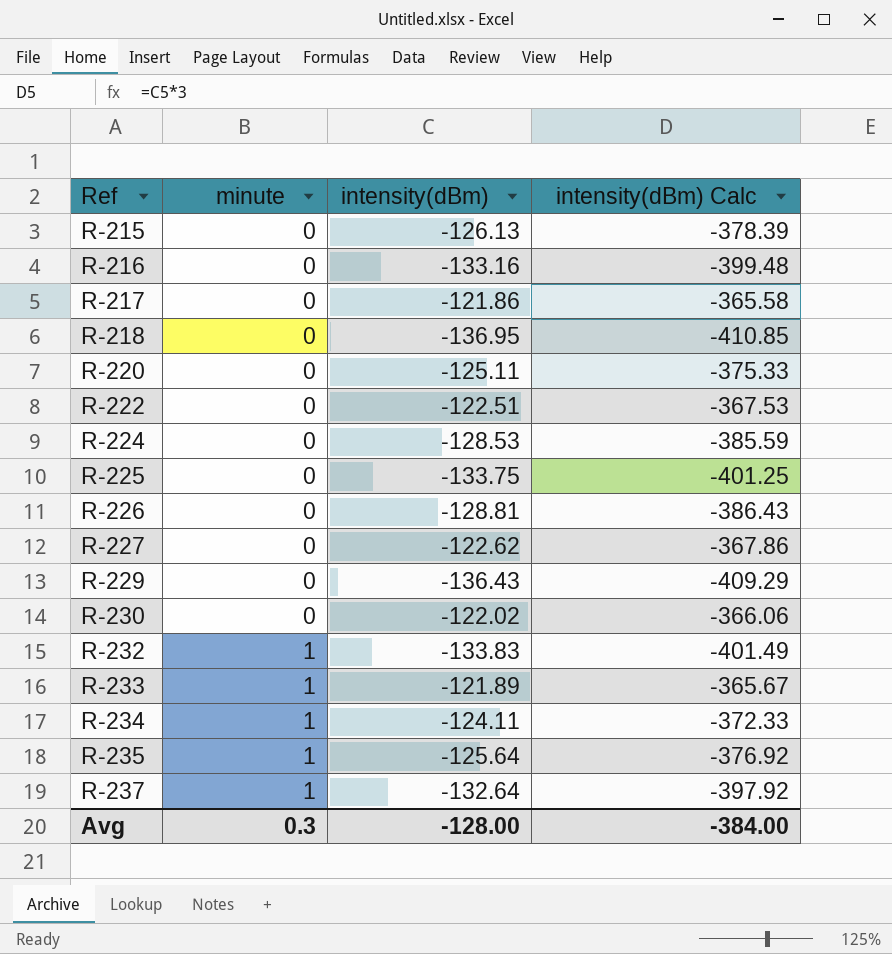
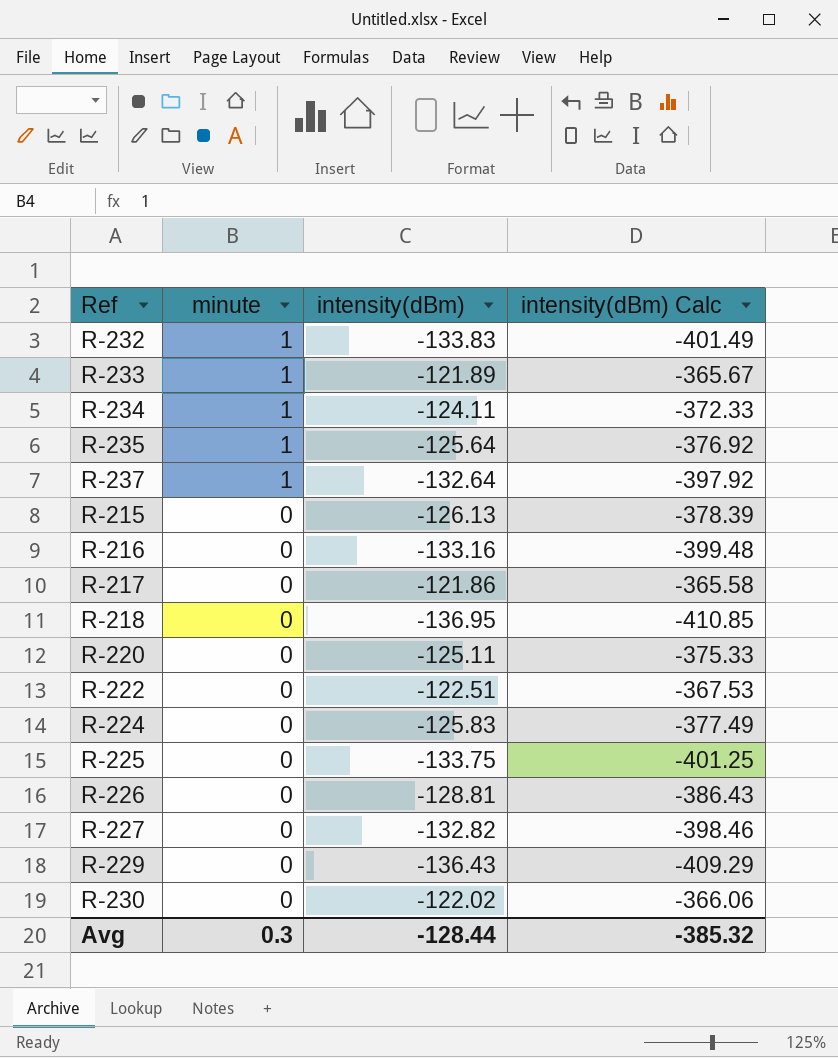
row order: Ref ascending -> minute descending
R-224 | intensity(dBm): -128.53 -> -125.83
R-224 | intensity(dBm) Calc: -385.59 -> -377.49
R-227 | intensity(dBm): -122.62 -> -132.82
R-227 | intensity(dBm) Calc: -367.86 -> -398.46
Avg | intensity(dBm): -128.00 -> -128.44
Avg | intensity(dBm) Calc: -384.00 -> -385.32

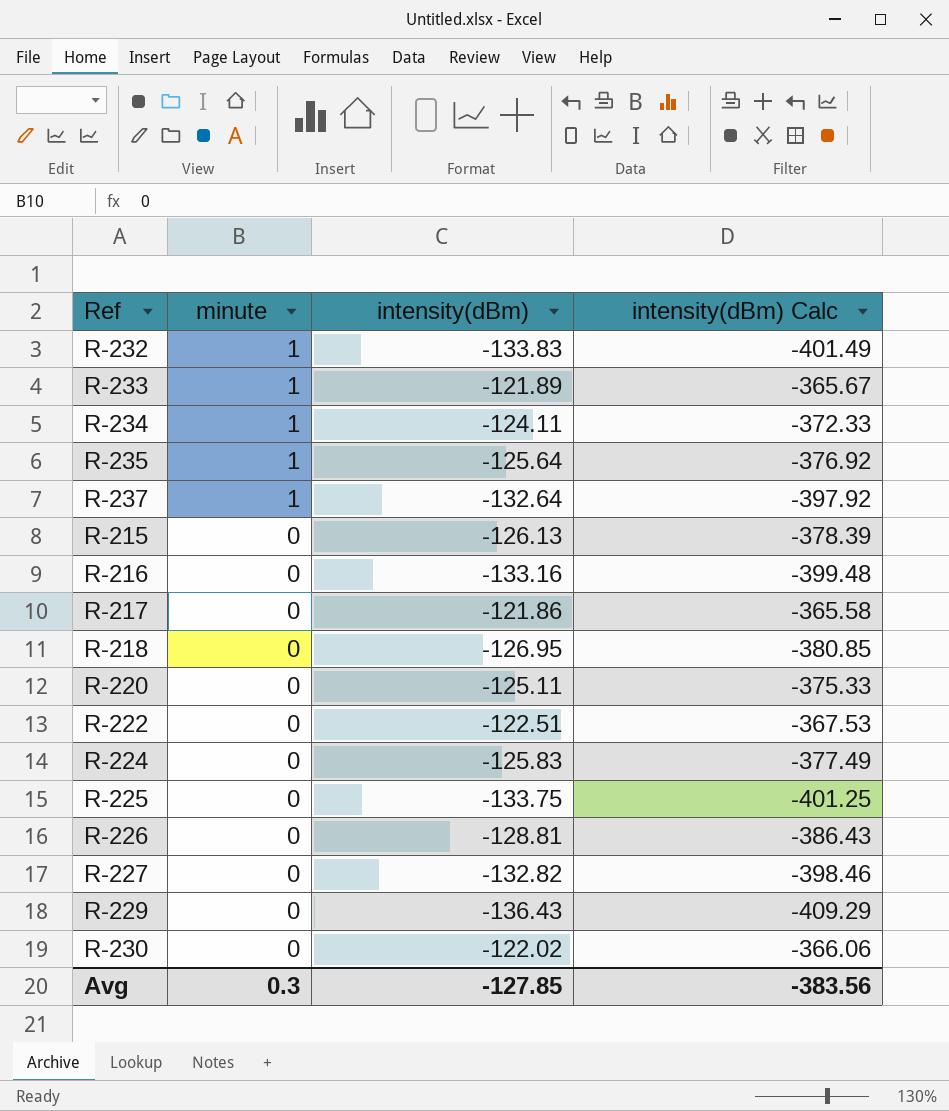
R-218 | intensity(dBm): -136.95 -> -126.95
R-218 | intensity(dBm) Calc: -410.85 -> -380.85
Avg | intensity(dBm): -128.44 -> -127.85
Avg | intensity(dBm) Calc: -385.32 -> -383.56

